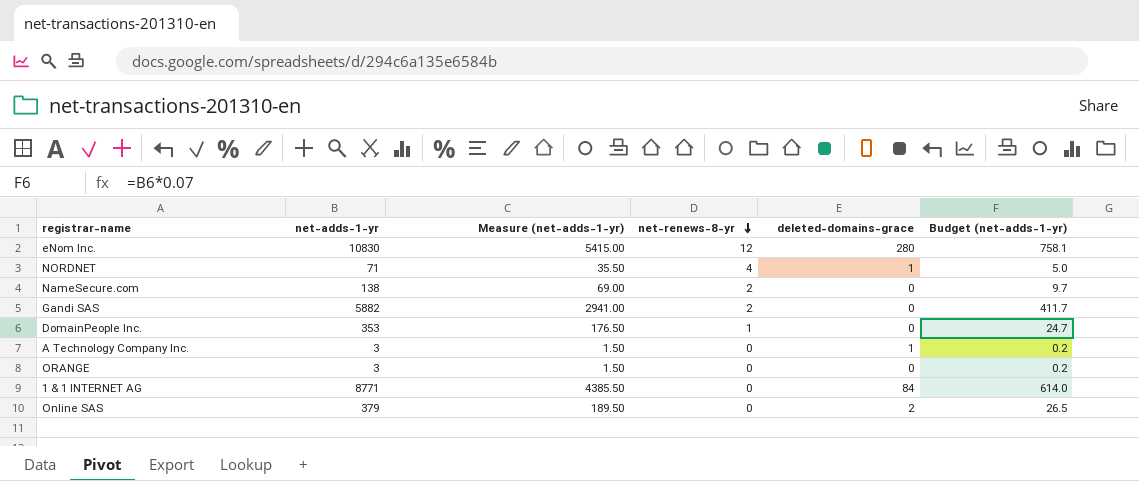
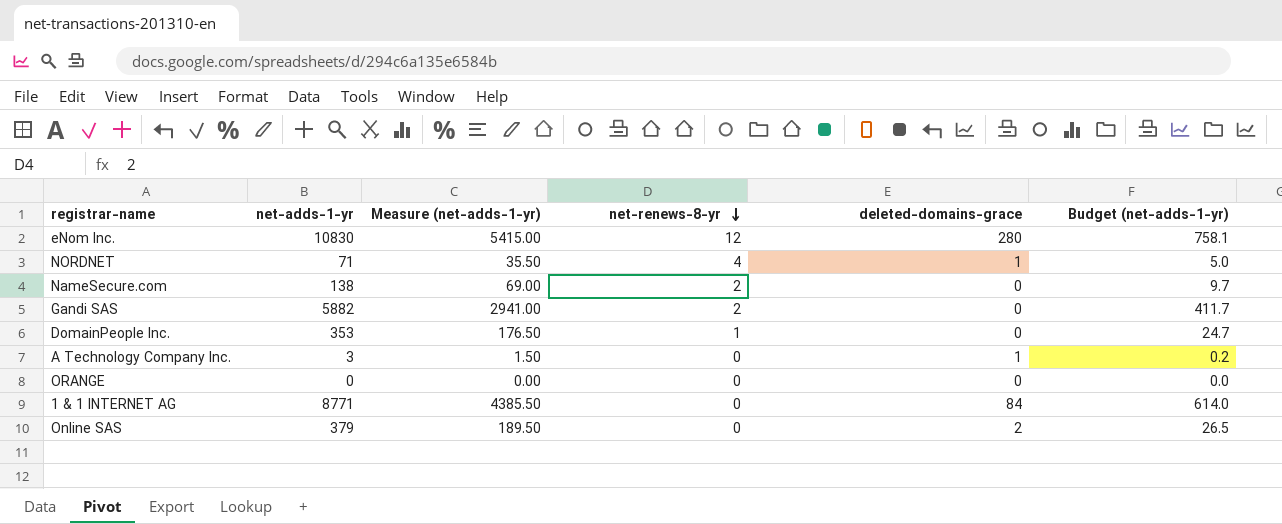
ORANGE | net-adds-1-yr: 3 -> 0
ORANGE | Measure (net-adds-1-yr): 1.50 -> 0.00
ORANGE | Budget (net-adds-1-yr): 0.2 -> 0.0

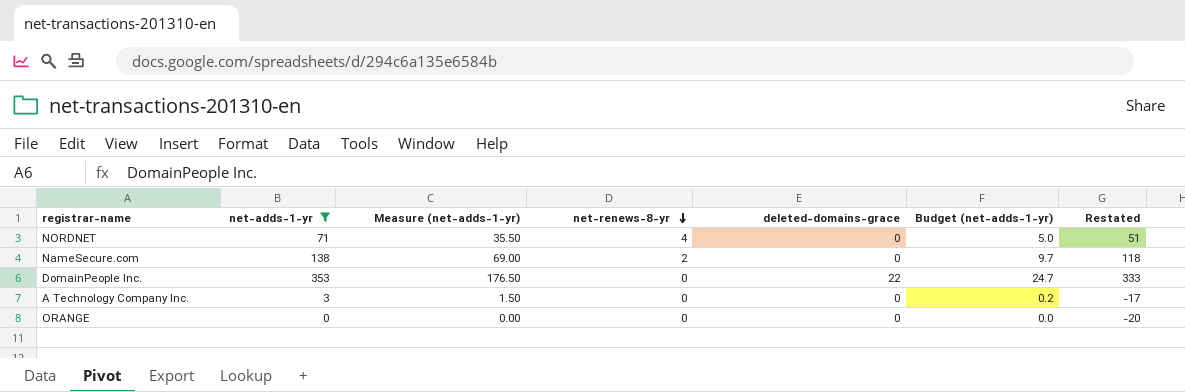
filter: none -> net-adds-1-yr <= 353
column Restated | formula: none -> [net-adds-1-yr] - 20
NORDNET | deleted-domains-grace: 1 -> 0
DomainPeople Inc. | net-renews-8-yr: 1 -> 0
DomainPeople Inc. | deleted-domains-grace: 0 -> 22
A Technology Company Inc. | deleted-domains-grace: 1 -> 0

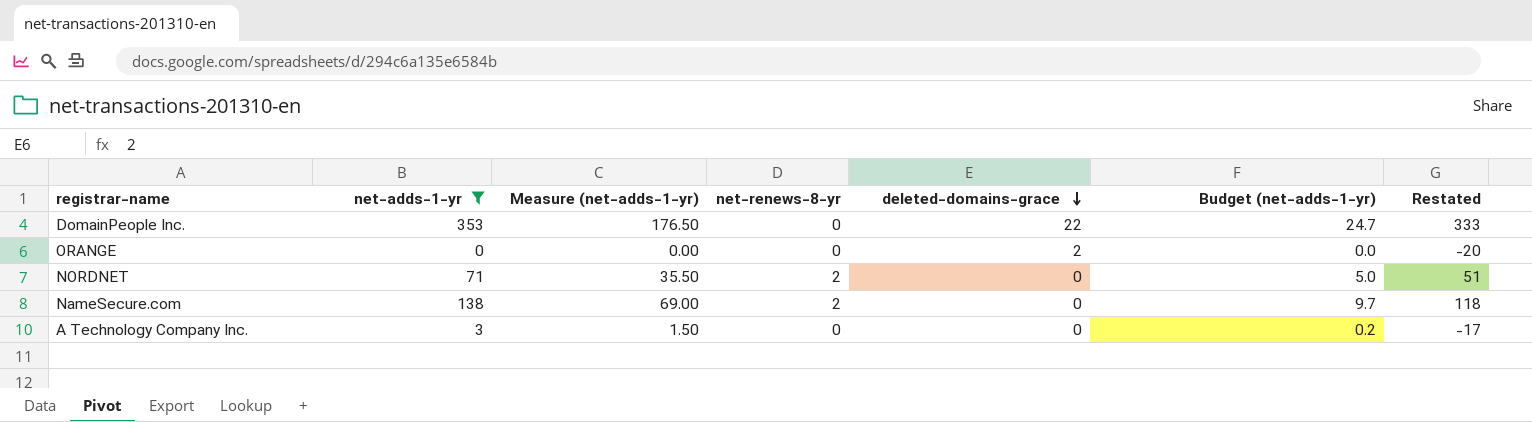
row order: net-renews-8-yr descending -> deleted-domains-grace descending
ORANGE | deleted-domains-grace: 0 -> 2
NORDNET | net-renews-8-yr: 4 -> 2

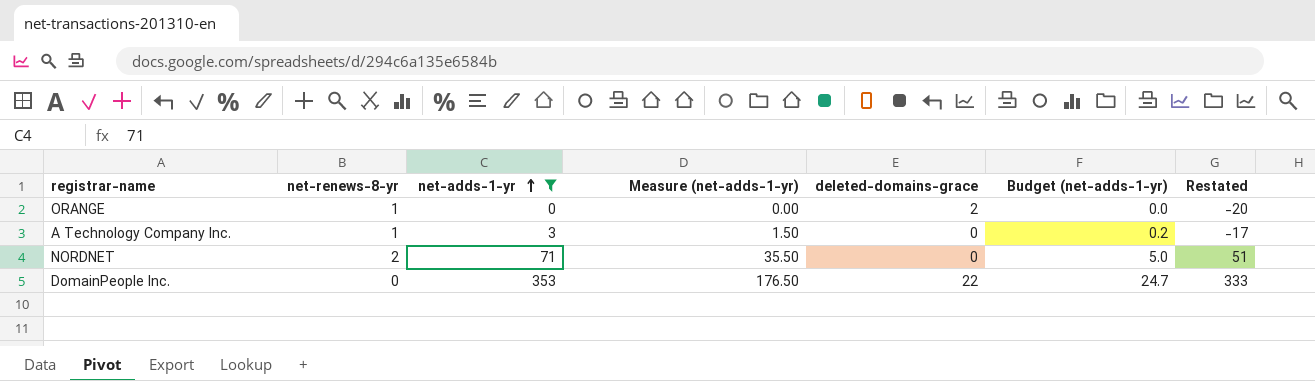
row order: deleted-domains-grace descending -> net-adds-1-yr ascending
column net-renews-8-yr | position: 4 -> 2
row NameSecure.com: 138 | 69.00 | 2 | 0 | 9.7 | 118 -> none
ORANGE | net-renews-8-yr: 0 -> 1
A Technology Company Inc. | net-renews-8-yr: 0 -> 1

